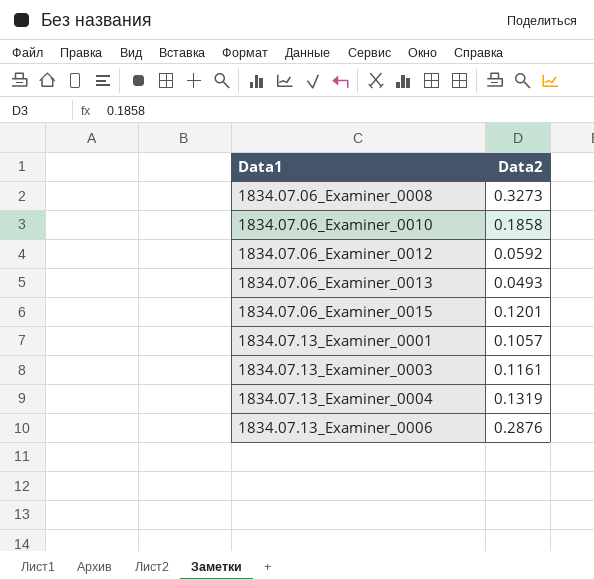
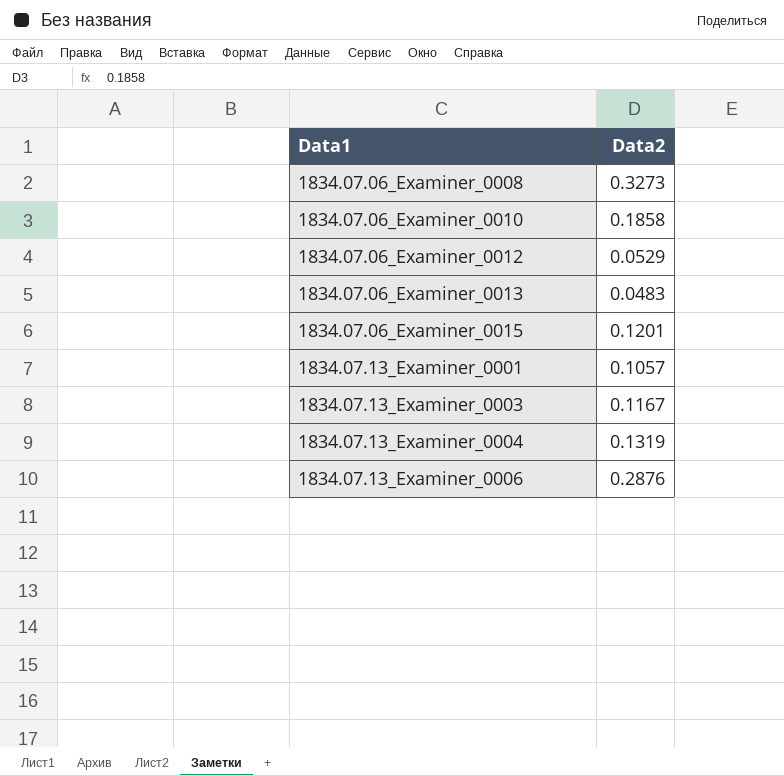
1834.07.06_Examiner_0012 | Data2: 0.0592 -> 0.0529
1834.07.06_Examiner_0013 | Data2: 0.0493 -> 0.0483
1834.07.13_Examiner_0003 | Data2: 0.1161 -> 0.1167

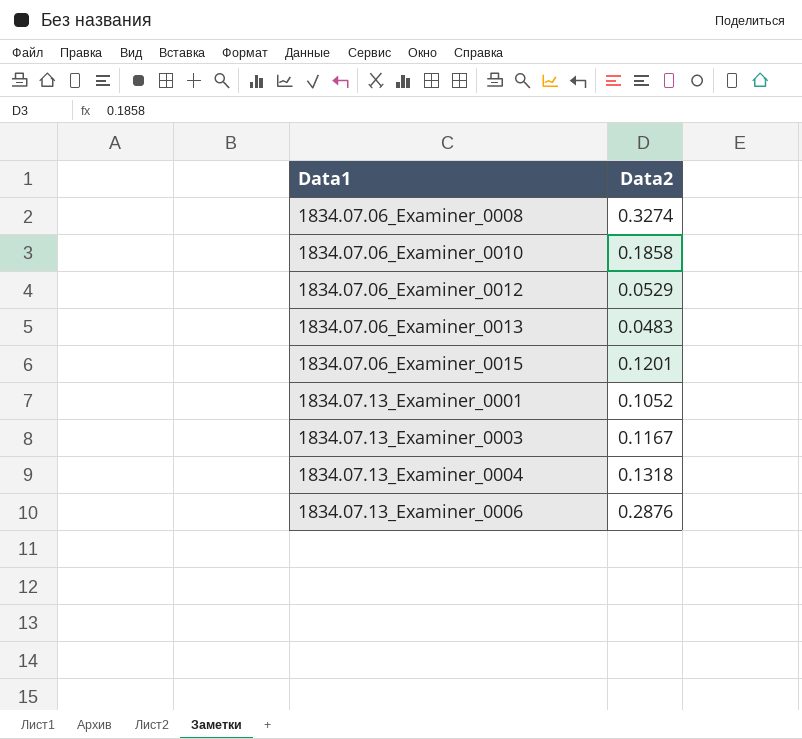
1834.07.06_Examiner_0008 | Data2: 0.3273 -> 0.3274
1834.07.13_Examiner_0001 | Data2: 0.1057 -> 0.1052
1834.07.13_Examiner_0004 | Data2: 0.1319 -> 0.1318

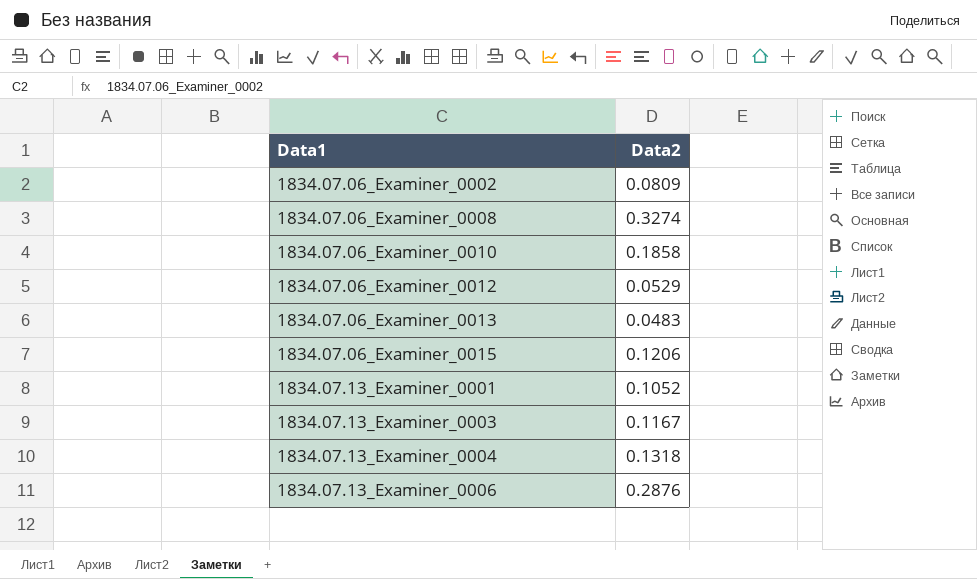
row 1834.07.06_Examiner_0002: none -> 0.0809
1834.07.06_Examiner_0015 | Data2: 0.1201 -> 0.1206

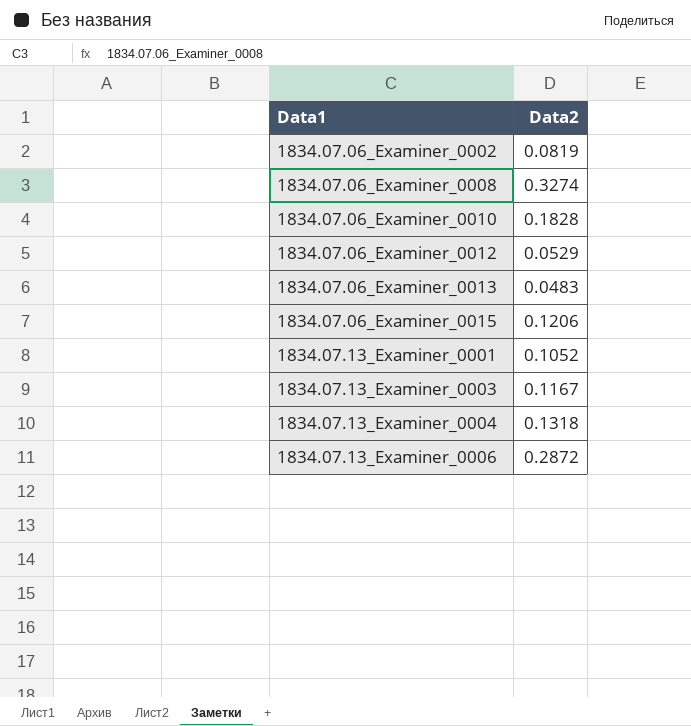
1834.07.06_Examiner_0002 | Data2: 0.0809 -> 0.0819
1834.07.06_Examiner_0010 | Data2: 0.1858 -> 0.1828
1834.07.13_Examiner_0006 | Data2: 0.2876 -> 0.2872

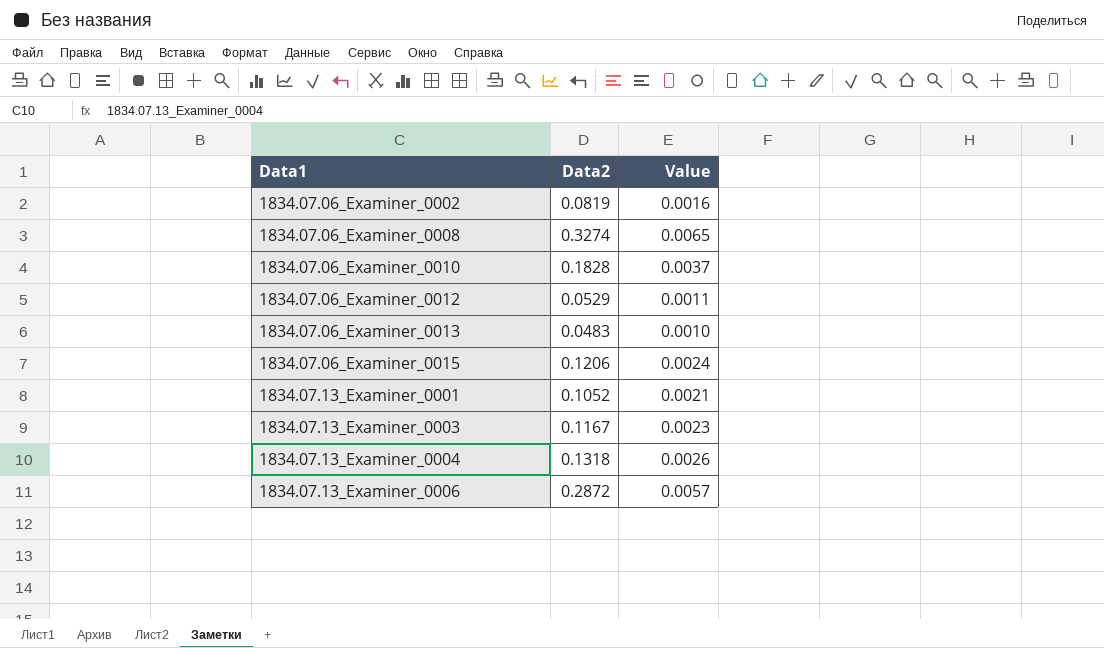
column Value | formula: none -> [Data2] * 0.02

